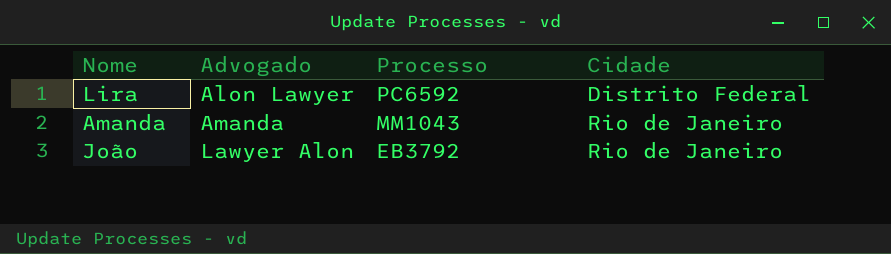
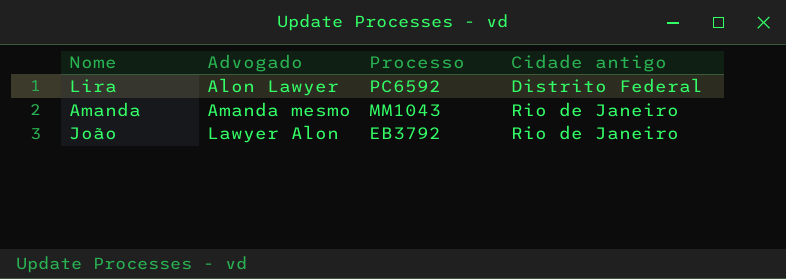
column name: Cidade -> Cidade antigo
Amanda | Advogado: Amanda -> Amanda mesmo

